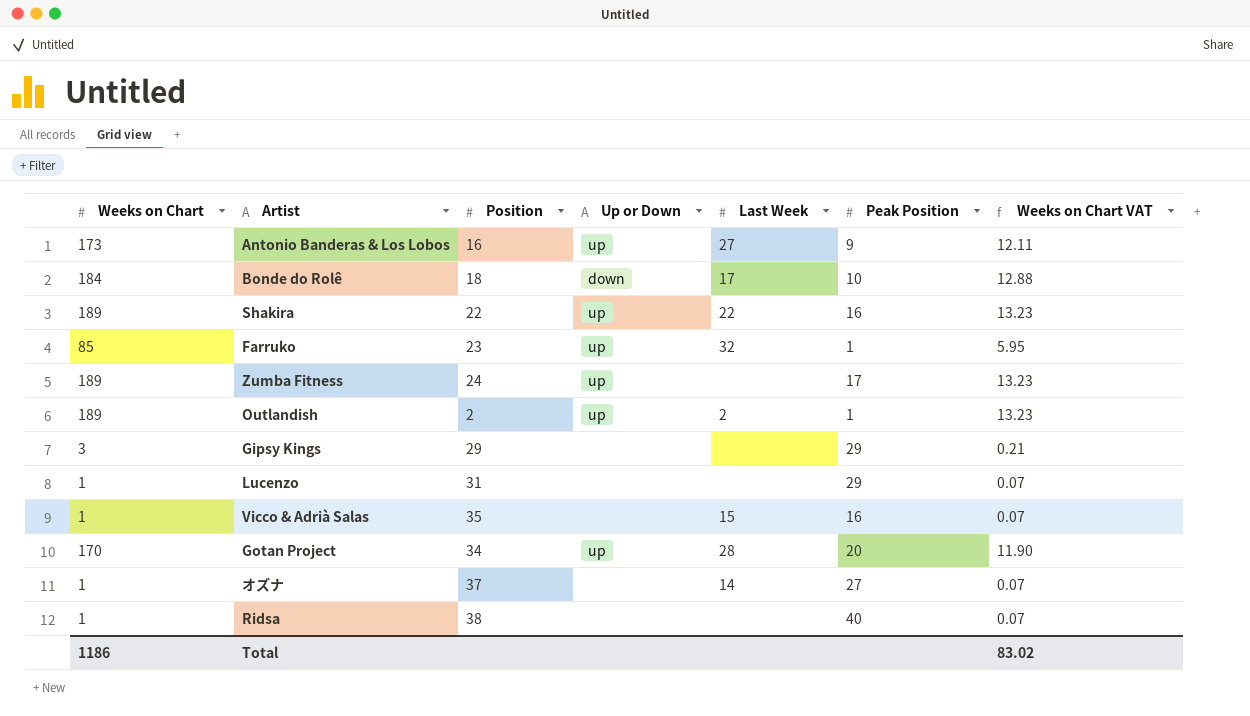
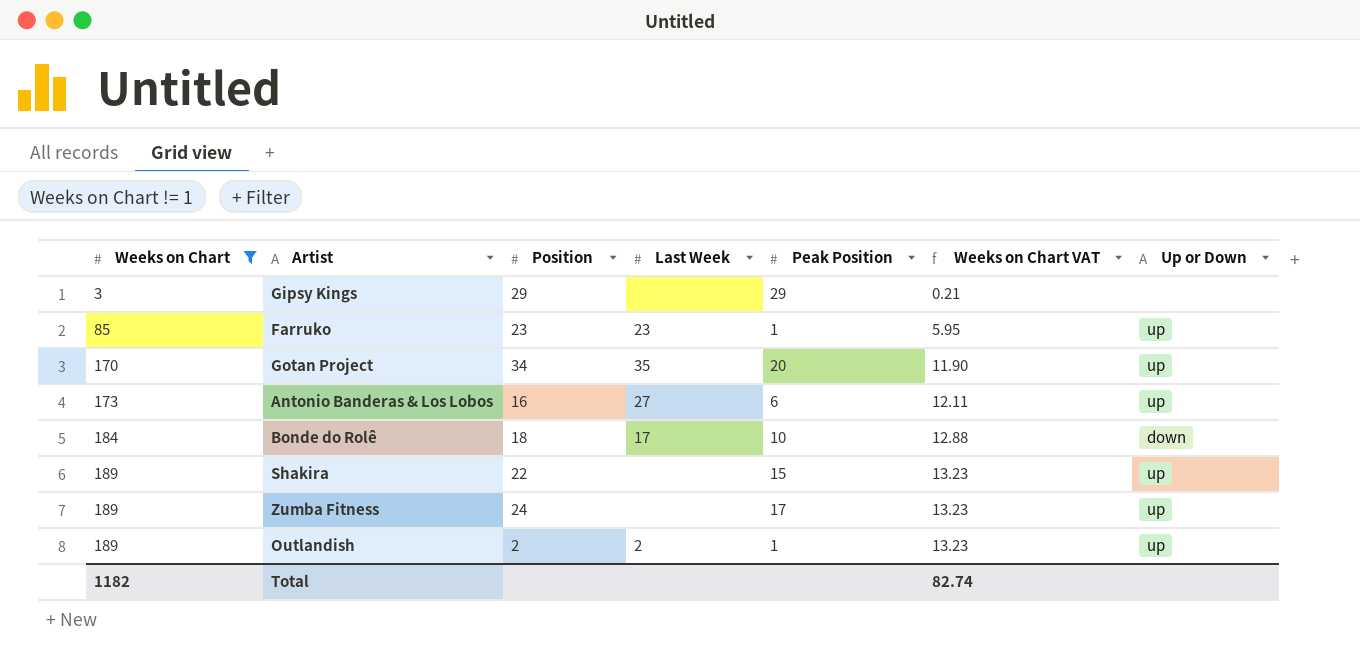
filter: none -> Weeks on Chart != 1
row order: none -> Weeks on Chart ascending
column Up or Down | position: 4 -> 7
Farruko | Last Week: 32 -> 23
Gotan Project | Last Week: 28 -> 35
Antonio Banderas & Los Lobos | Peak Position: 9 -> 6
Shakira | Last Week: 22 -> none
Shakira | Peak Position: 16 -> 15
Total | Weeks on Chart: 1186 -> 1182
Total | Weeks on Chart VAT: 83.02 -> 82.74

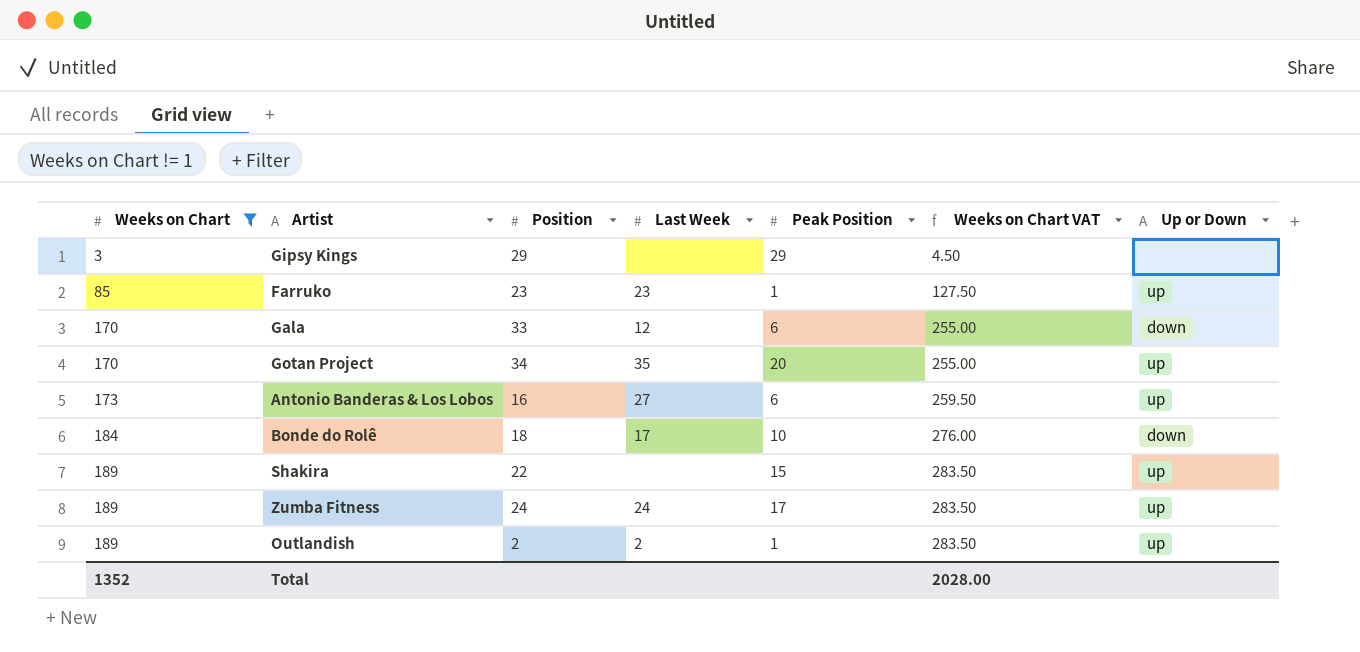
column Weeks on Chart VAT | formula: [Weeks on Chart] * 0.07 -> [Weeks on Chart] * 1.5
row Gala: none -> 170 | 33 | 12 | 6 | 255.00 | down
Zumba Fitness | Last Week: none -> 24
Total | Weeks on Chart: 1182 -> 1352
Total | Weeks on Chart VAT: 82.74 -> 2028.00

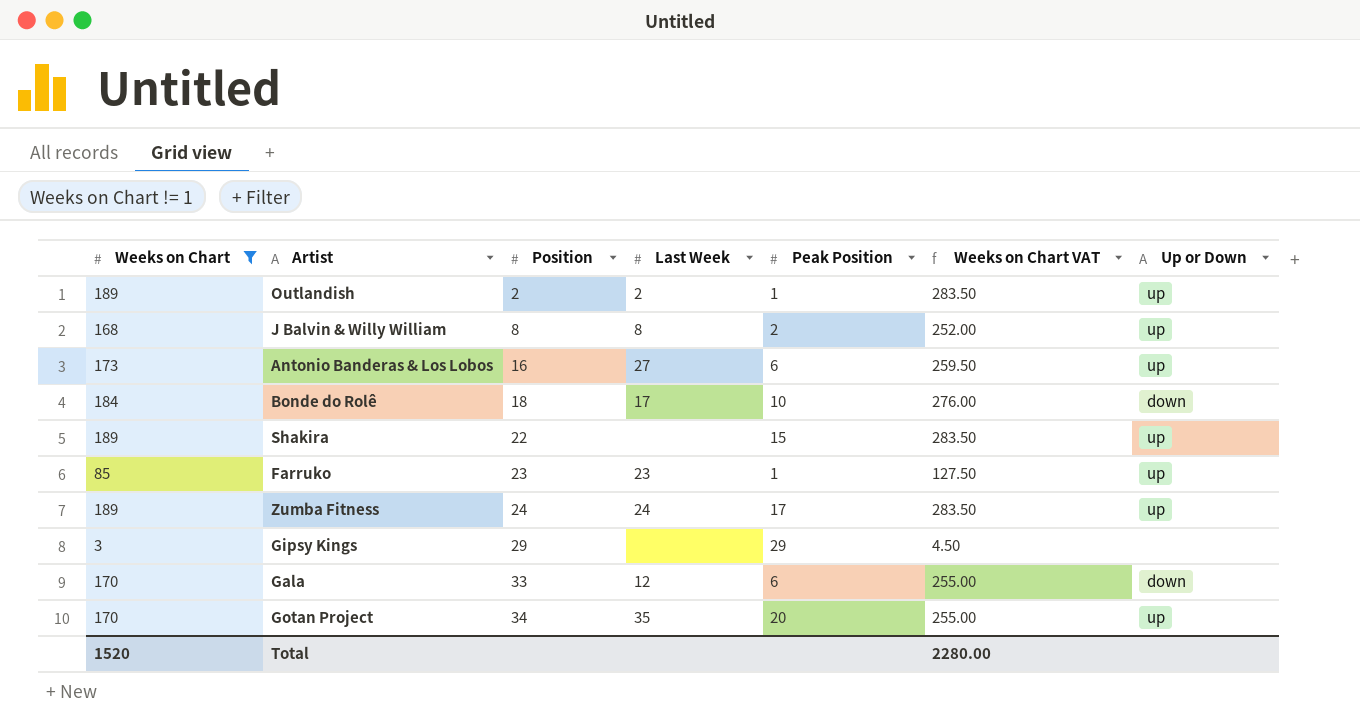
row order: Weeks on Chart ascending -> Position ascending
row J Balvin & Willy William: none -> 168 | 8 | 8 | 2 | 252.00 | up
Total | Weeks on Chart: 1352 -> 1520
Total | Weeks on Chart VAT: 2028.00 -> 2280.00

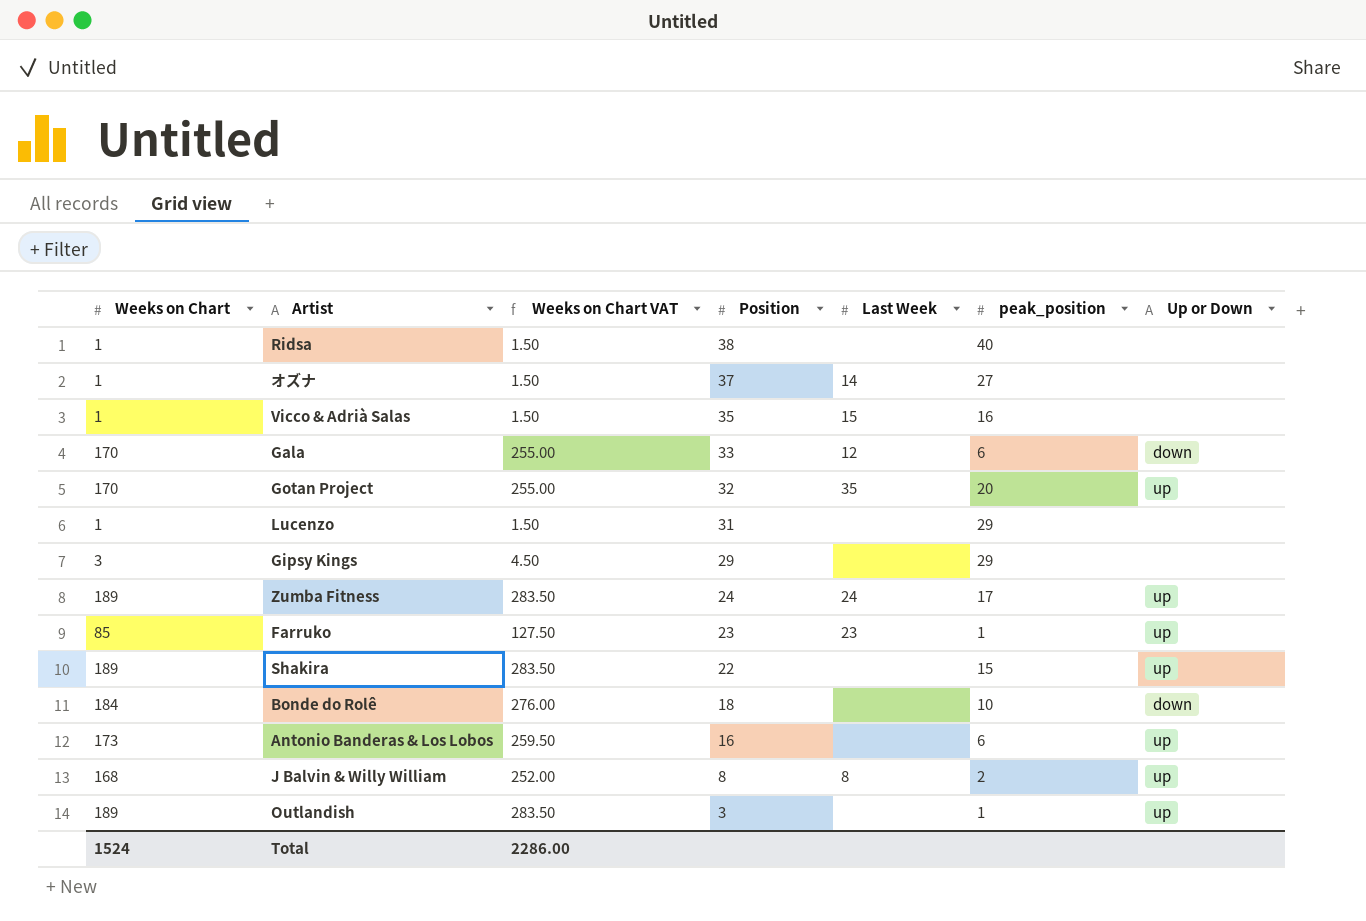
filter: Weeks on Chart != 1 -> none
row order: Position ascending -> Position descending
column Weeks on Chart VAT | position: 6 -> 3
column name: Peak Position -> peak_position
Gotan Project | Position: 34 -> 32
Bonde do Rolê | Last Week: 17 -> none
Antonio Banderas & Los Lobos | Last Week: 27 -> none
Outlandish | Position: 2 -> 3
Outlandish | Last Week: 2 -> none
Total | Weeks on Chart: 1520 -> 1524
Total | Weeks on Chart VAT: 2280.00 -> 2286.00

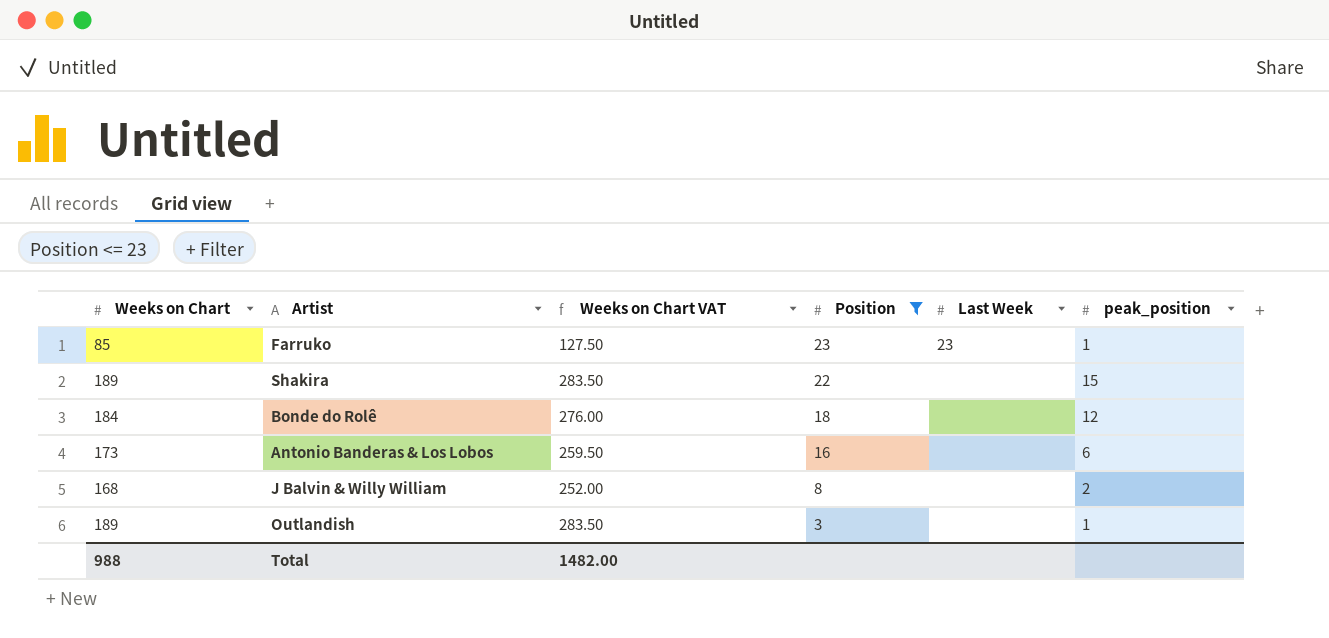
filter: none -> Position <= 23
column Up or Down | position: 7 -> none
Bonde do Rolê | peak_position: 10 -> 12
J Balvin & Willy William | Last Week: 8 -> none
Total | Weeks on Chart: 1524 -> 988
Total | Weeks on Chart VAT: 2286.00 -> 1482.00

